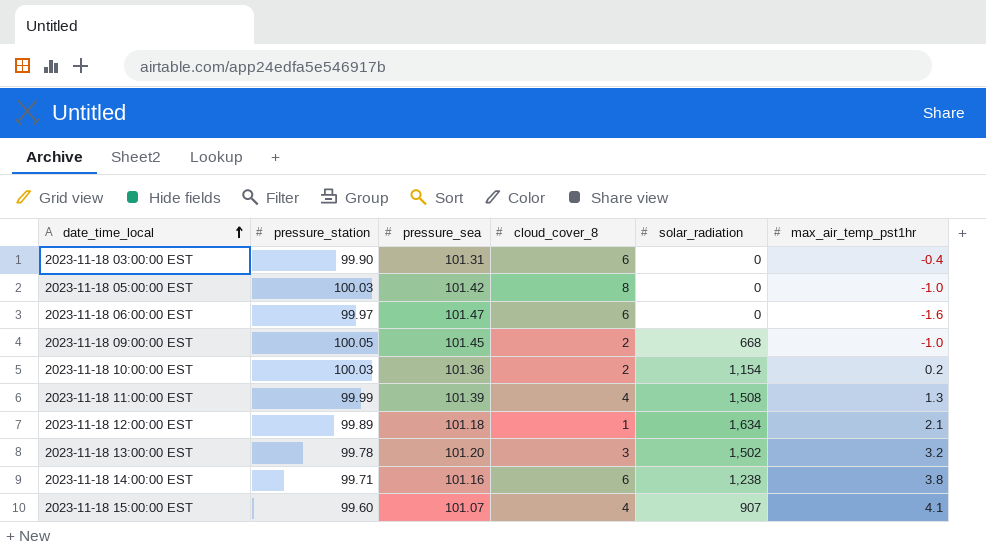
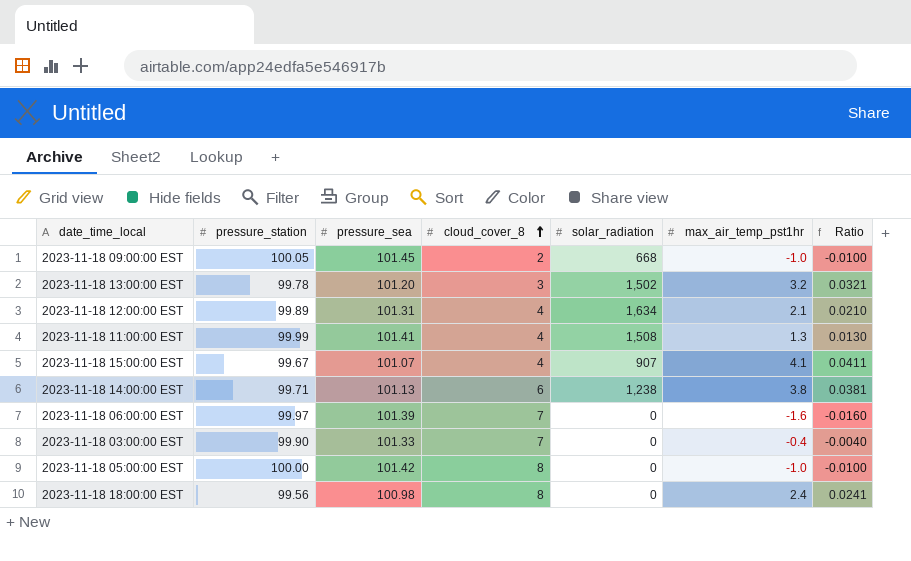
row order: date_time_local ascending -> cloud_cover_8 ascending
column Ratio | formula: none -> [max_air_temp_pst1hr] / [pressure_station]
row 2023-11-18 10:00:00 EST: 100.03 | 101.36 | 2 | 1,154 | 0.2 -> none
2023-11-18 12:00:00 EST | pressure_sea: 101.18 -> 101.31
2023-11-18 12:00:00 EST | cloud_cover_8: 1 -> 4
2023-11-18 11:00:00 EST | pressure_sea: 101.39 -> 101.41
2023-11-18 15:00:00 EST | pressure_station: 99.60 -> 99.67
2023-11-18 14:00:00 EST | pressure_sea: 101.16 -> 101.13
2023-11-18 06:00:00 EST | pressure_sea: 101.47 -> 101.39
2023-11-18 06:00:00 EST | cloud_cover_8: 6 -> 7
2023-11-18 03:00:00 EST | pressure_sea: 101.31 -> 101.33
2023-11-18 03:00:00 EST | cloud_cover_8: 6 -> 7
2023-11-18 05:00:00 EST | pressure_station: 100.03 -> 100.00
row 2023-11-18 18:00:00 EST: none -> 99.56 | 100.98 | 8 | 0 | 2.4 | 0.0241

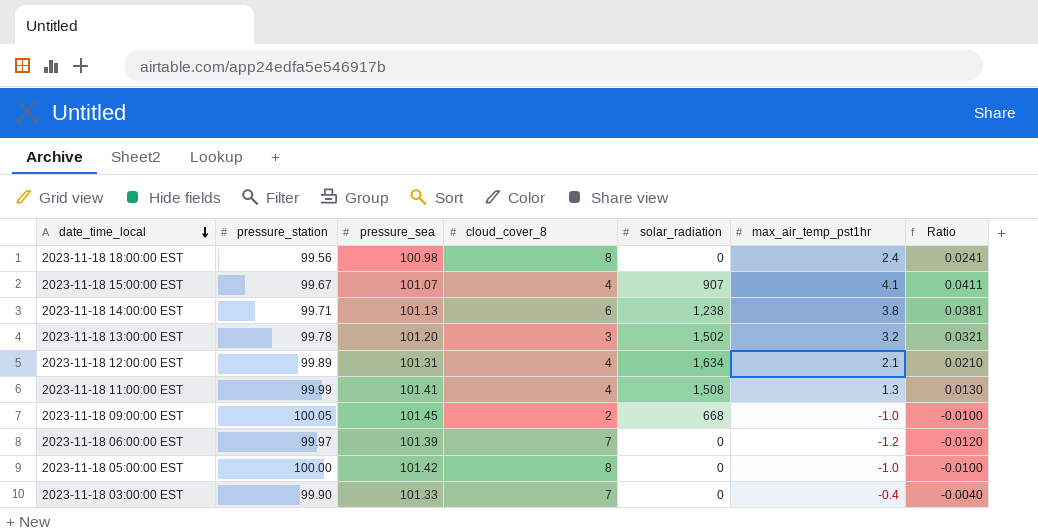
row order: cloud_cover_8 ascending -> date_time_local descending
2023-11-18 06:00:00 EST | max_air_temp_pst1hr: -1.6 -> -1.2
2023-11-18 06:00:00 EST | Ratio: -0.0160 -> -0.0120

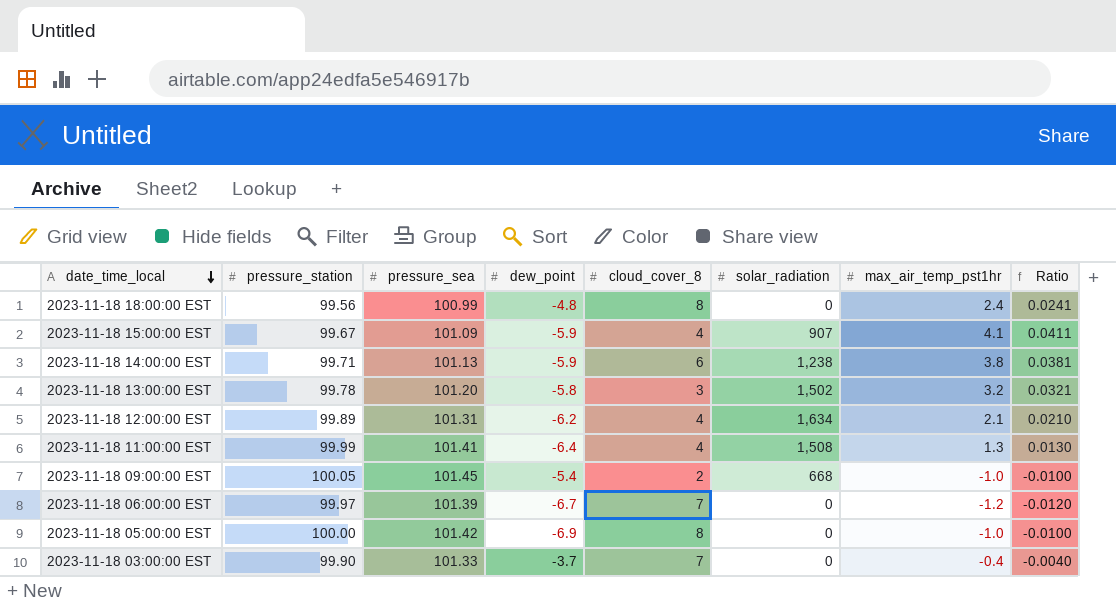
column dew_point | position: none -> 4
2023-11-18 18:00:00 EST | pressure_sea: 100.98 -> 100.99
2023-11-18 15:00:00 EST | pressure_sea: 101.07 -> 101.09

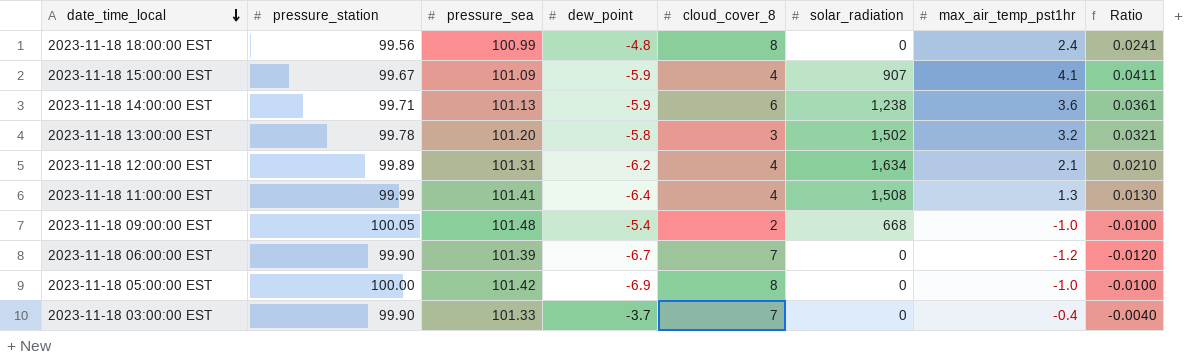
2023-11-18 14:00:00 EST | max_air_temp_pst1hr: 3.8 -> 3.6
2023-11-18 14:00:00 EST | Ratio: 0.0381 -> 0.0361
2023-11-18 09:00:00 EST | pressure_sea: 101.45 -> 101.48
2023-11-18 06:00:00 EST | pressure_station: 99.97 -> 99.90

